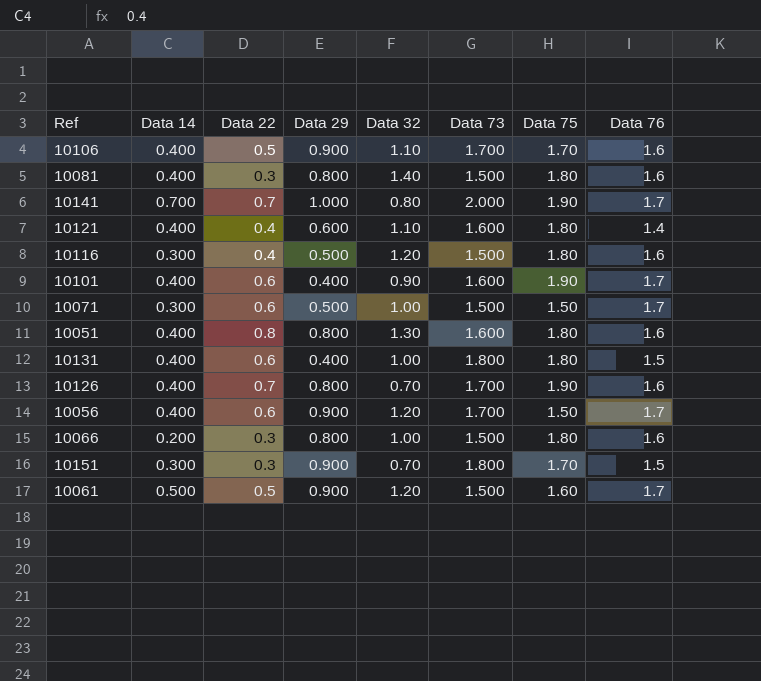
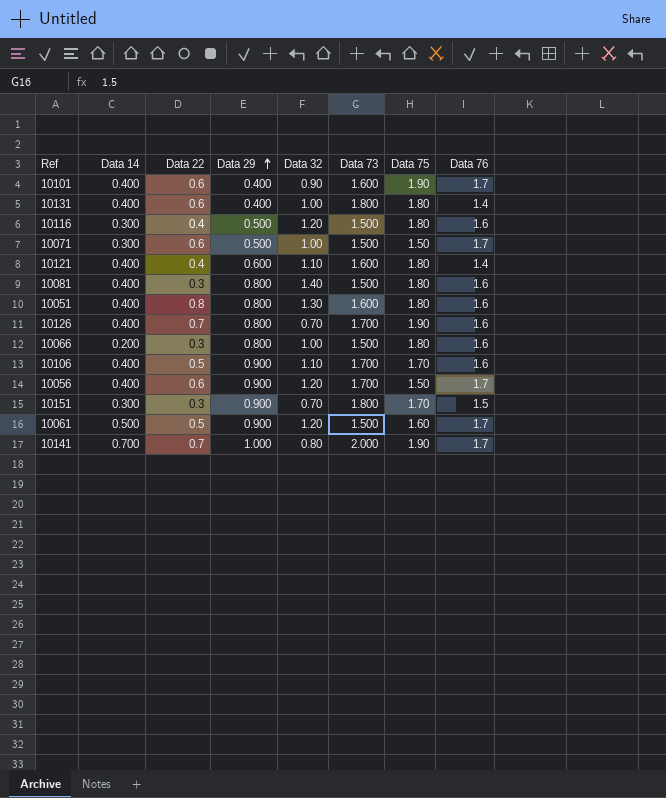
row order: none -> Data 29 ascending
10131 | Data 76: 1.5 -> 1.4

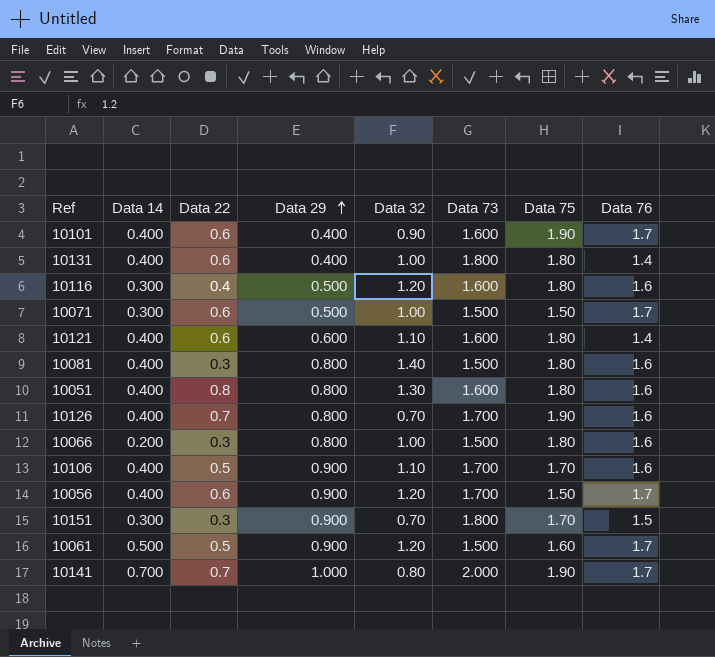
10116 | Data 73: 1.500 -> 1.600
10121 | Data 22: 0.4 -> 0.6

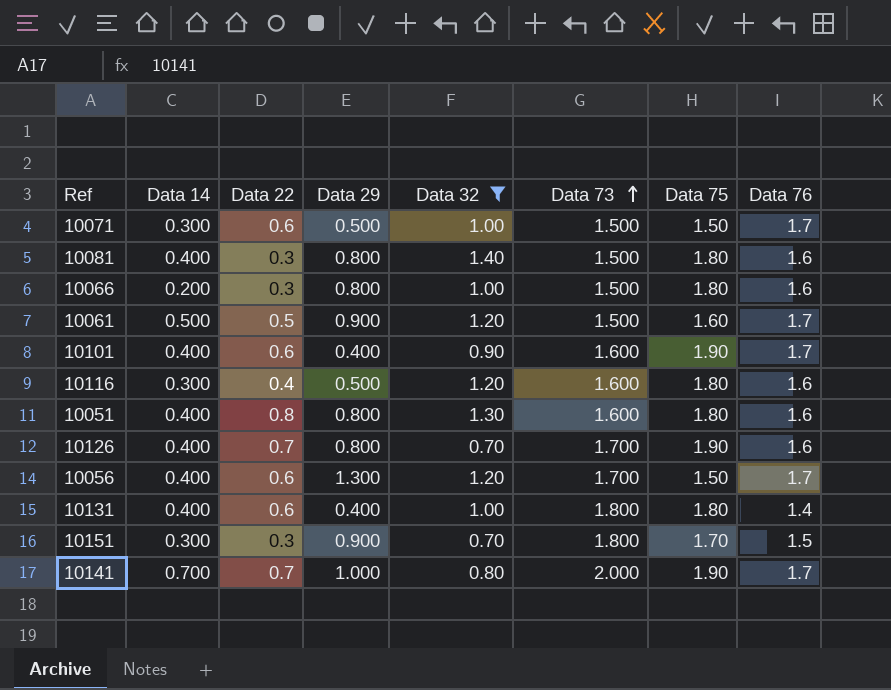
filter: none -> Data 32 != 1.10
row order: Data 29 ascending -> Data 73 ascending
10056 | Data 29: 0.900 -> 1.300

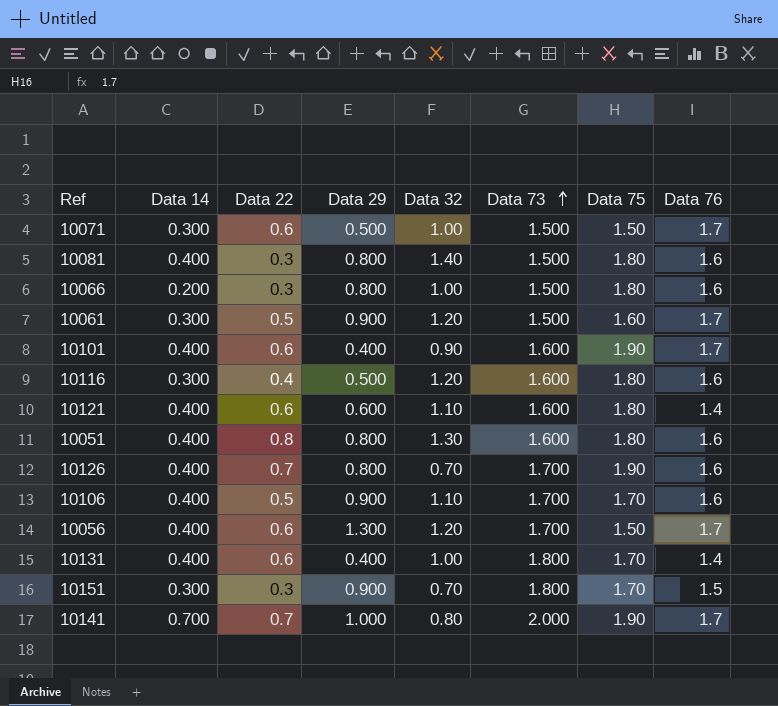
filter: Data 32 != 1.10 -> none
10061 | Data 14: 0.500 -> 0.300
10131 | Data 75: 1.80 -> 1.70

